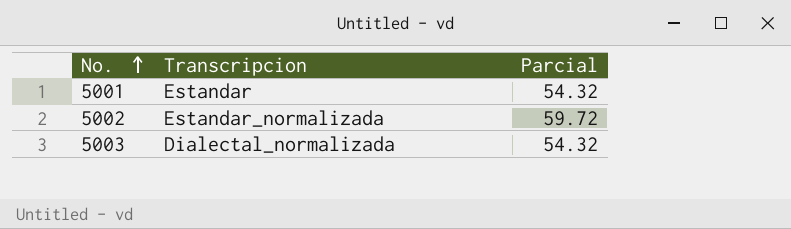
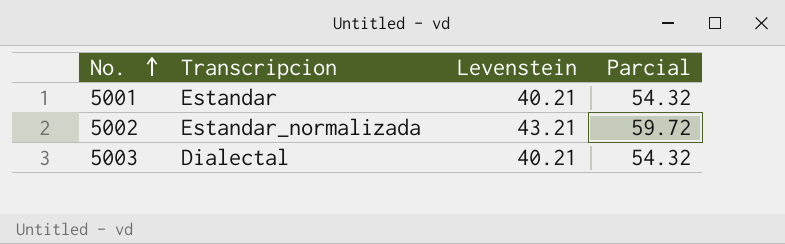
column Levenstein | position: none -> 3
5003 | Transcripcion: Dialectal_normalizada -> Dialectal

